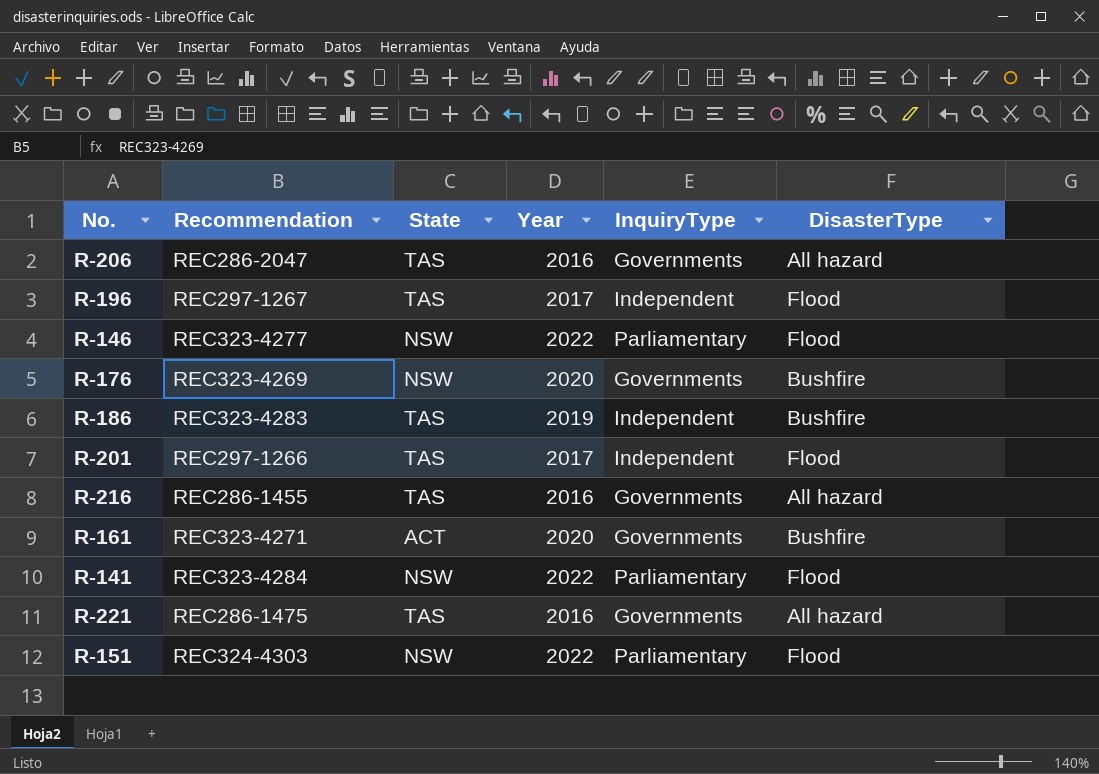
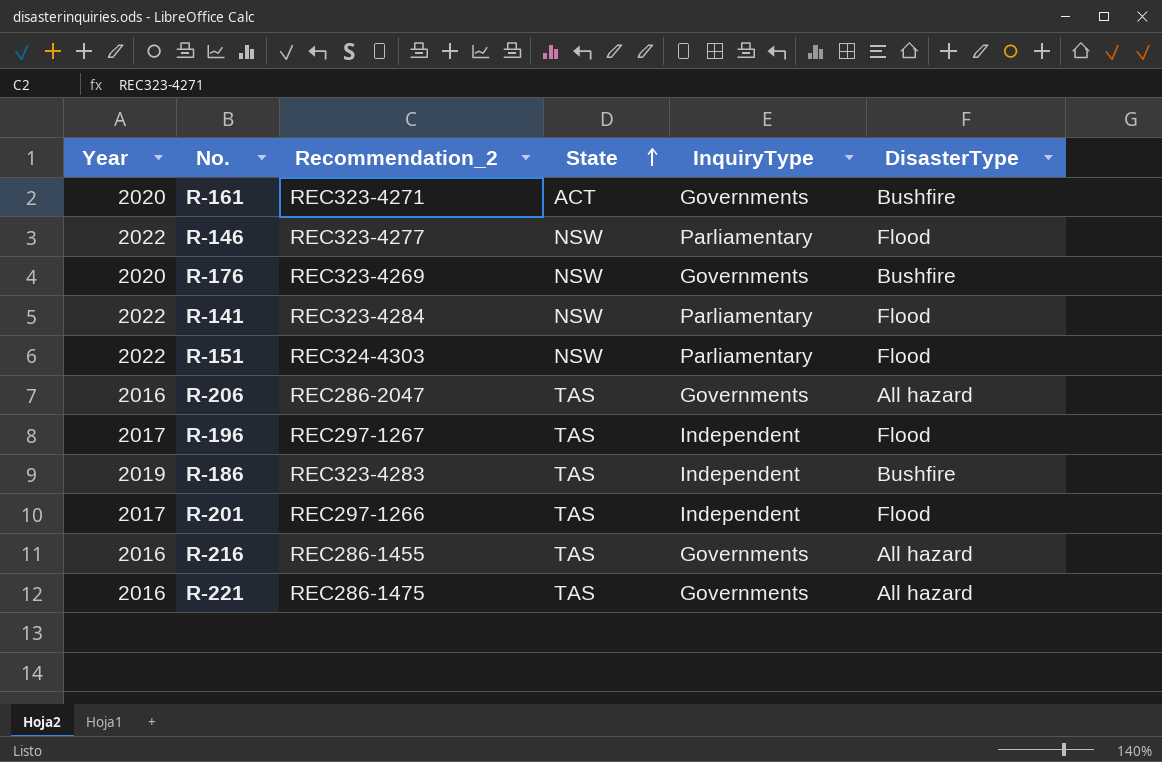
row order: none -> State ascending
column Year | position: 4 -> 1
column name: Recommendation -> Recommendation_2

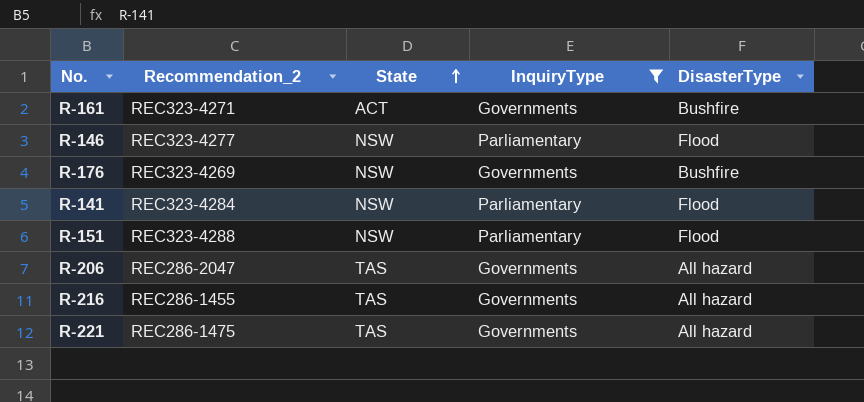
filter: none -> InquiryType != Independent
column Year | position: 1 -> none
R-151 | Recommendation_2: REC324-4303 -> REC323-4288

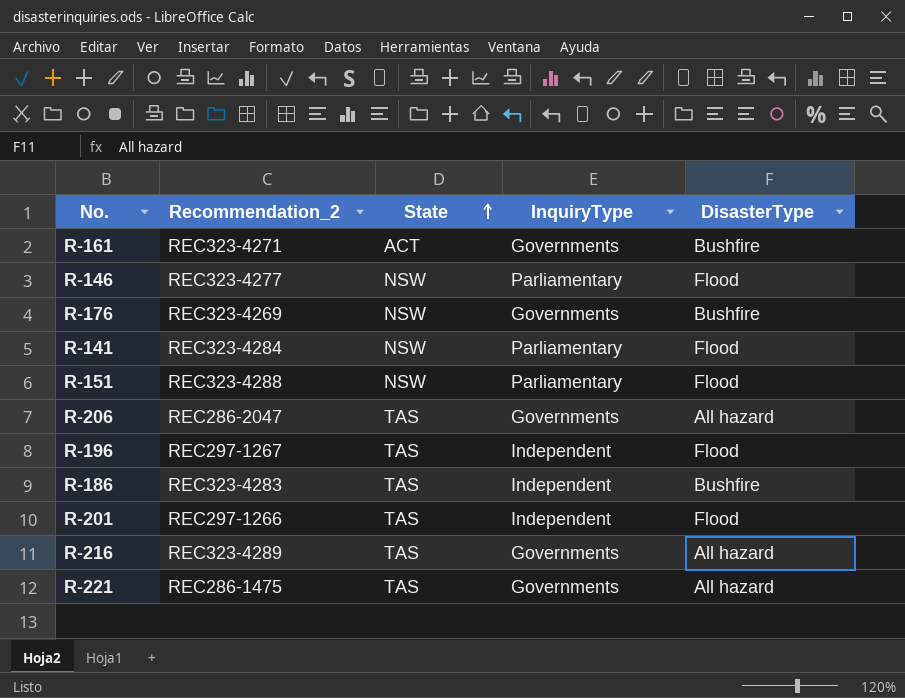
filter: InquiryType != Independent -> none
R-216 | Recommendation_2: REC286-1455 -> REC323-4289

